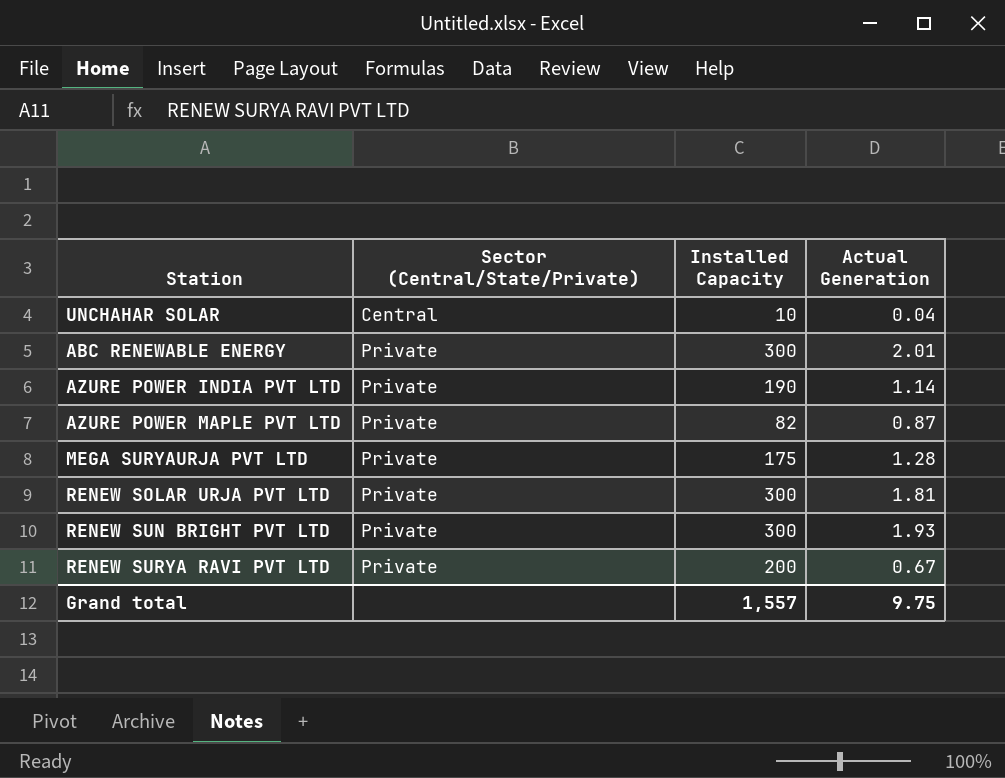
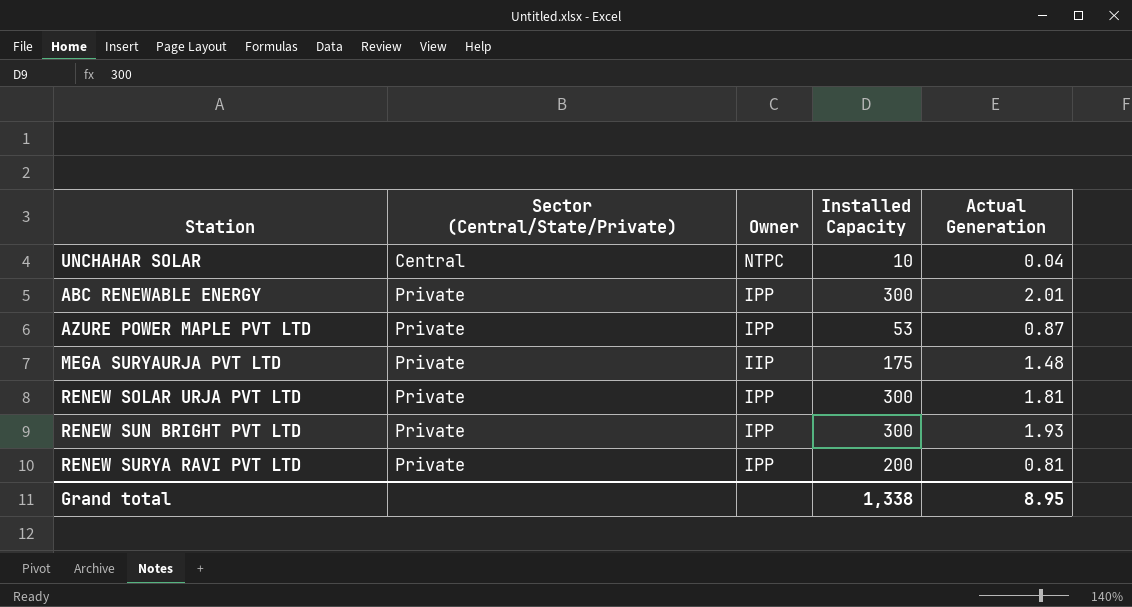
column Owner | position: none -> 3
row AZURE POWER INDIA PVT LTD: Private | 190 | 1.14 -> none
AZURE POWER MAPLE PVT LTD | Installed Capacity: 82 -> 53
MEGA SURYAURJA PVT LTD | Actual Generation: 1.28 -> 1.48
RENEW SURYA RAVI PVT LTD | Actual Generation: 0.67 -> 0.81
Grand total | Installed Capacity: 1,557 -> 1,338
Grand total | Actual Generation: 9.75 -> 8.95

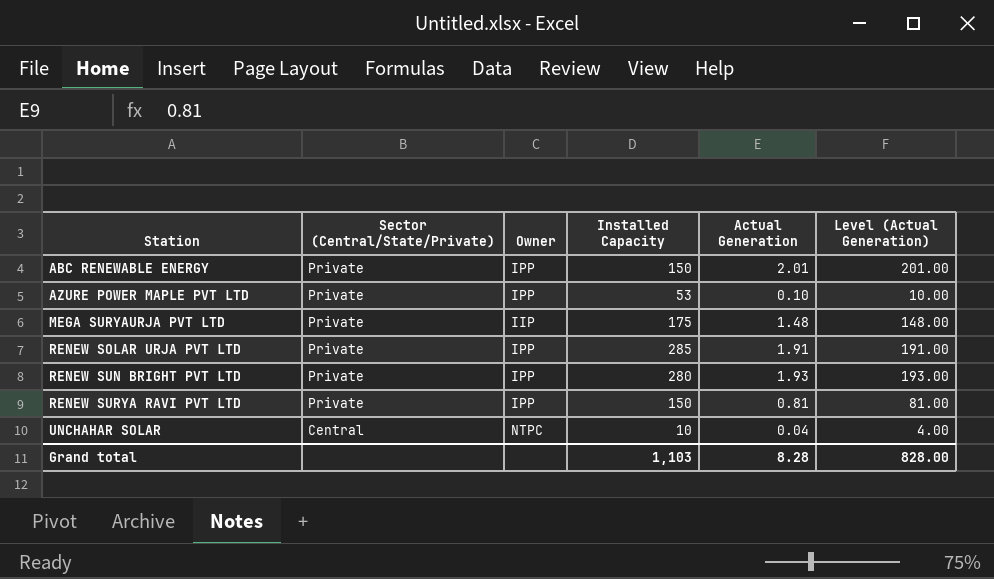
row order: Sector (Central/State/Private) ascending -> Station ascending
column Level (Actual Generation) | formula: none -> [Actual Generation] * 100
ABC RENEWABLE ENERGY | Installed Capacity: 300 -> 150
AZURE POWER MAPLE PVT LTD | Actual Generation: 0.87 -> 0.10
RENEW SOLAR URJA PVT LTD | Installed Capacity: 300 -> 285
RENEW SOLAR URJA PVT LTD | Actual Generation: 1.81 -> 1.91
RENEW SUN BRIGHT PVT LTD | Installed Capacity: 300 -> 280
RENEW SURYA RAVI PVT LTD | Installed Capacity: 200 -> 150
Grand total | Installed Capacity: 1,338 -> 1,103
Grand total | Actual Generation: 8.95 -> 8.28

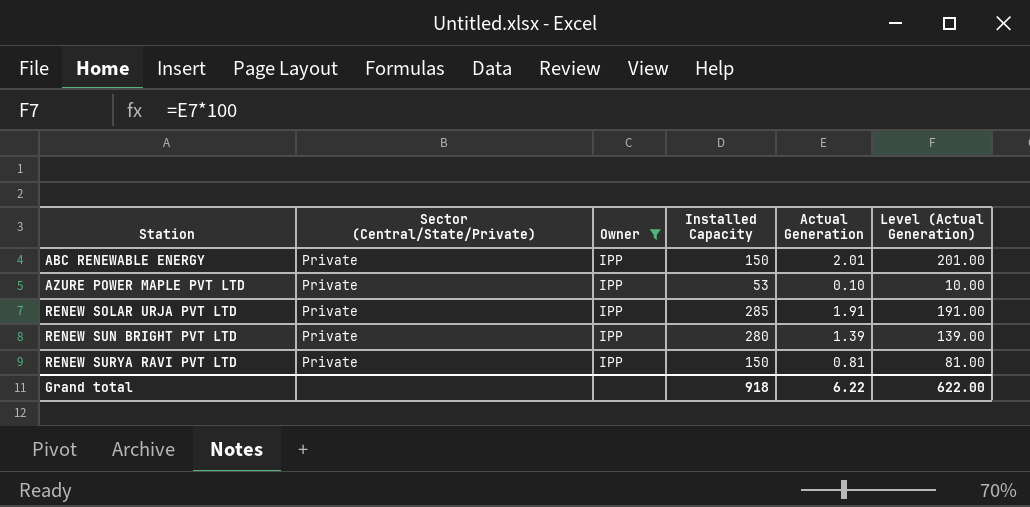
filter: none -> Owner = IPP
RENEW SUN BRIGHT PVT LTD | Actual Generation: 1.93 -> 1.39
RENEW SUN BRIGHT PVT LTD | Level (Actual Generation): 193.00 -> 139.00
Grand total | Installed Capacity: 1,103 -> 918
Grand total | Actual Generation: 8.28 -> 6.22
Grand total | Level (Actual Generation): 828.00 -> 622.00

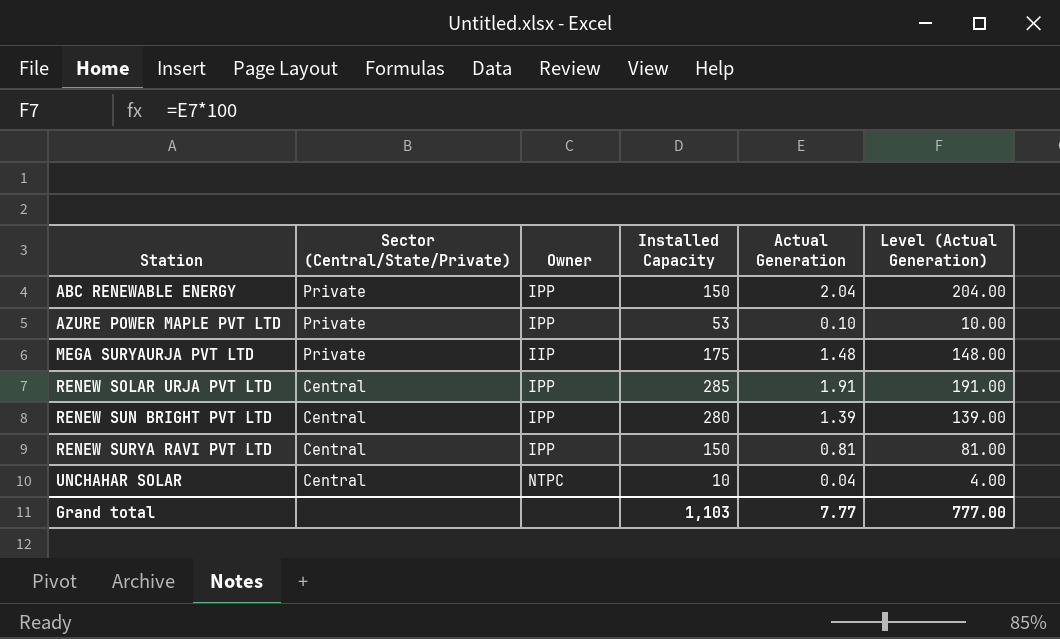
filter: Owner = IPP -> none
ABC RENEWABLE ENERGY | Actual Generation: 2.01 -> 2.04
ABC RENEWABLE ENERGY | Level (Actual Generation): 201.00 -> 204.00
RENEW SOLAR URJA PVT LTD | Sector (Central/State/Private): Private -> Central
RENEW SUN BRIGHT PVT LTD | Sector (Central/State/Private): Private -> Central
RENEW SURYA RAVI PVT LTD | Sector (Central/State/Private): Private -> Central
Grand total | Installed Capacity: 918 -> 1,103
Grand total | Actual Generation: 6.22 -> 7.77
Grand total | Level (Actual Generation): 622.00 -> 777.00

